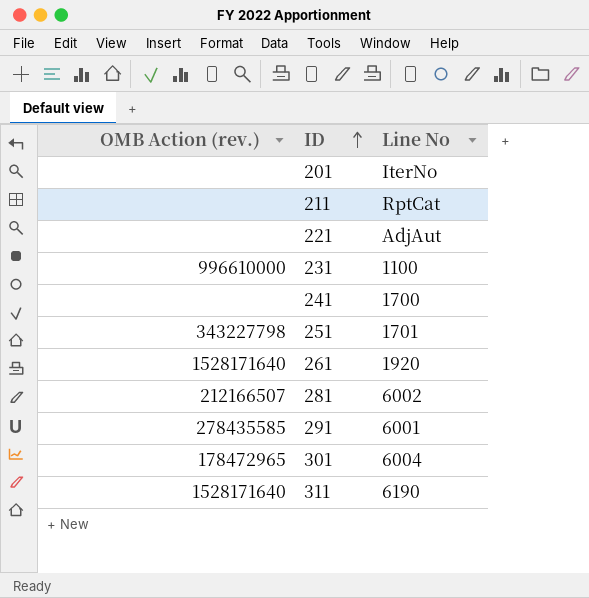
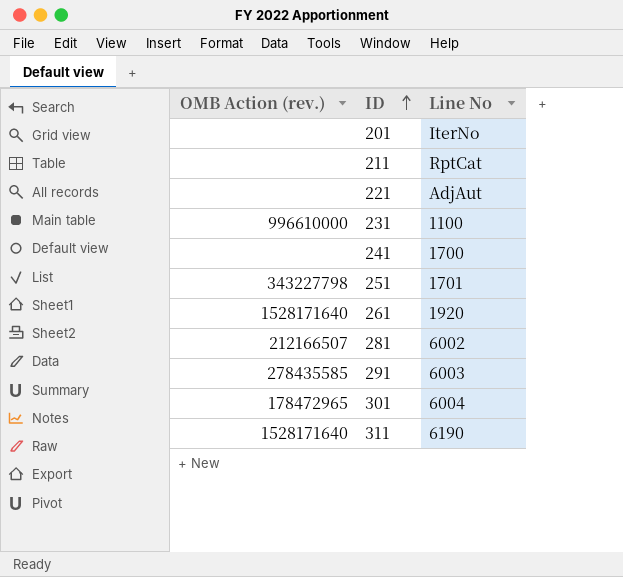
291 | Line No: 6001 -> 6003

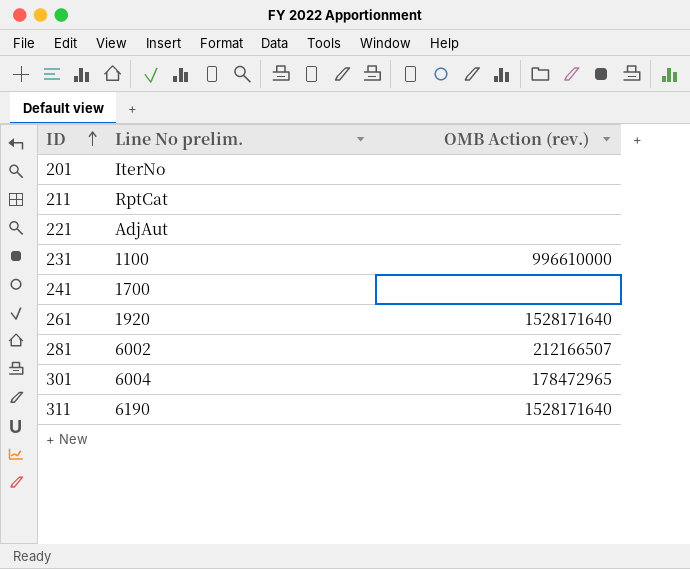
column name: Line No -> Line No prelim.
column OMB Action (rev.) | position: 1 -> 3
row 251: 343227798 | 1701 -> none
row 291: 278435585 | 6003 -> none

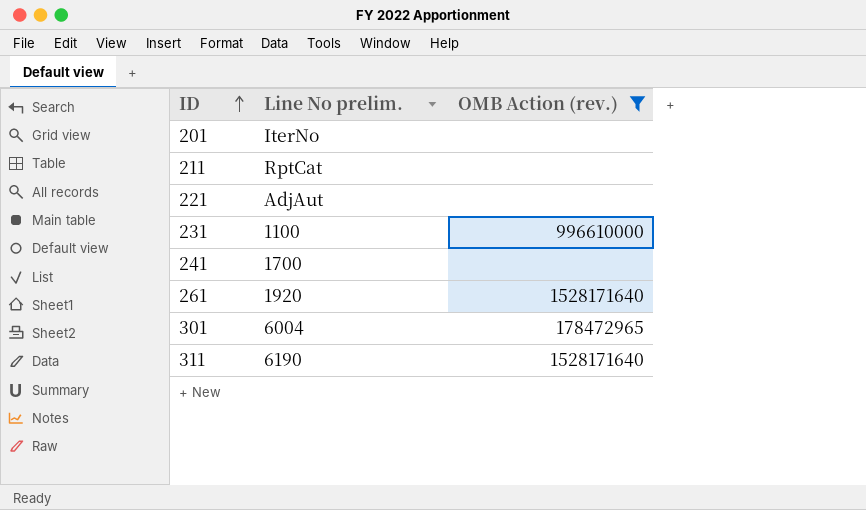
filter: none -> OMB Action (rev.) != 212166507

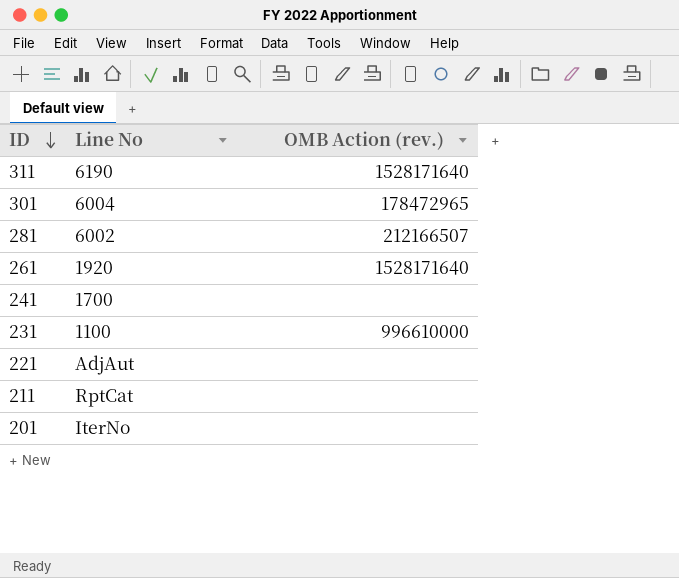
filter: OMB Action (rev.) != 212166507 -> none
row order: ID ascending -> ID descending
column name: Line No prelim. -> Line No

